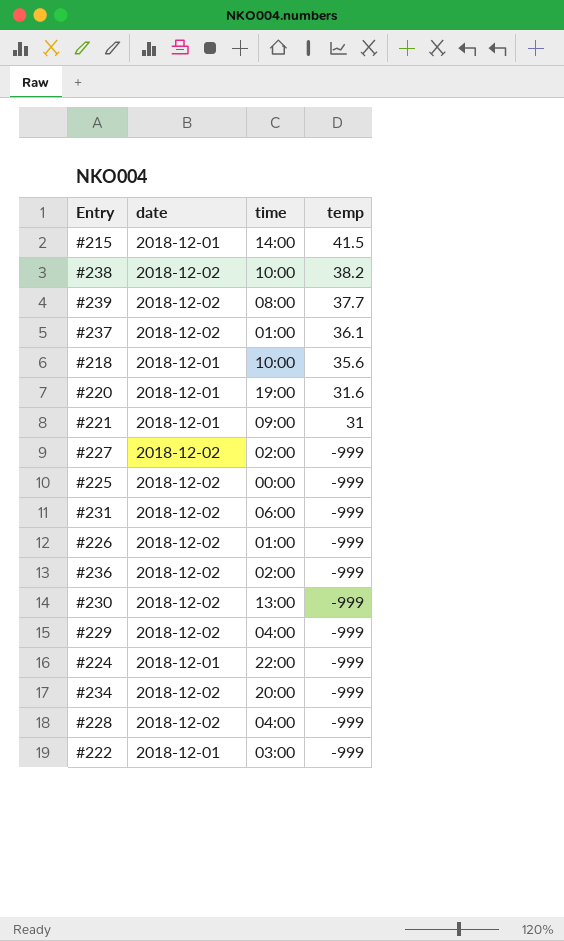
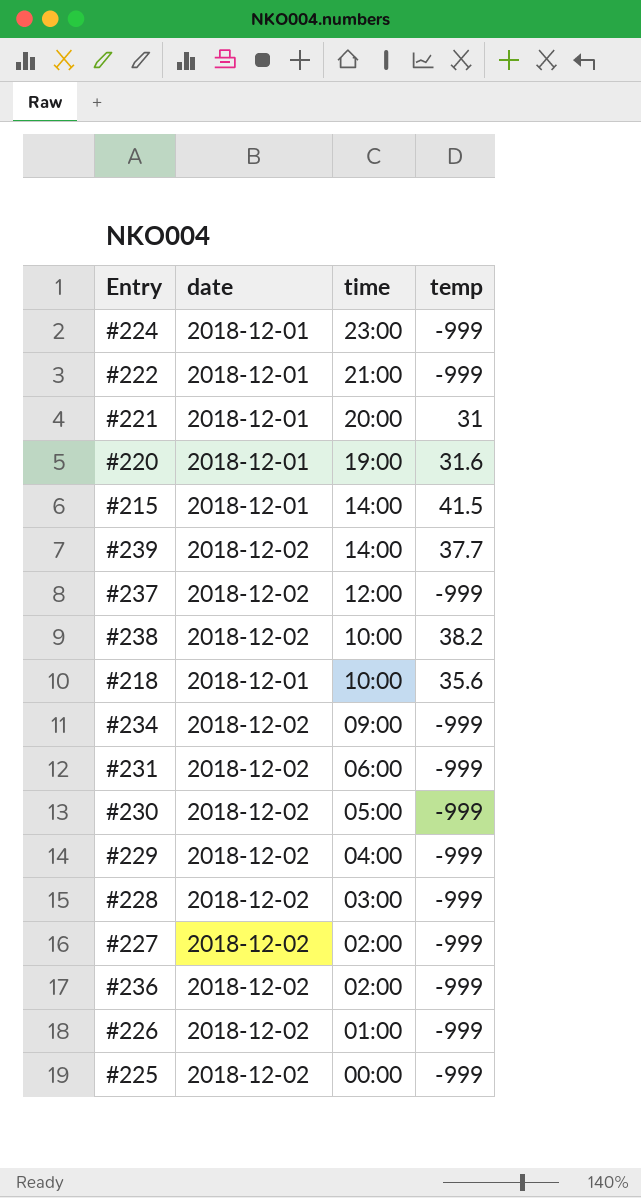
row order: temp descending -> time descending
#224 | time: 22:00 -> 23:00
#222 | time: 03:00 -> 21:00
#221 | time: 09:00 -> 20:00
#239 | time: 08:00 -> 14:00
#237 | time: 01:00 -> 12:00
#237 | temp: 36.1 -> -999
#234 | time: 20:00 -> 09:00
#230 | time: 13:00 -> 05:00
#228 | time: 04:00 -> 03:00

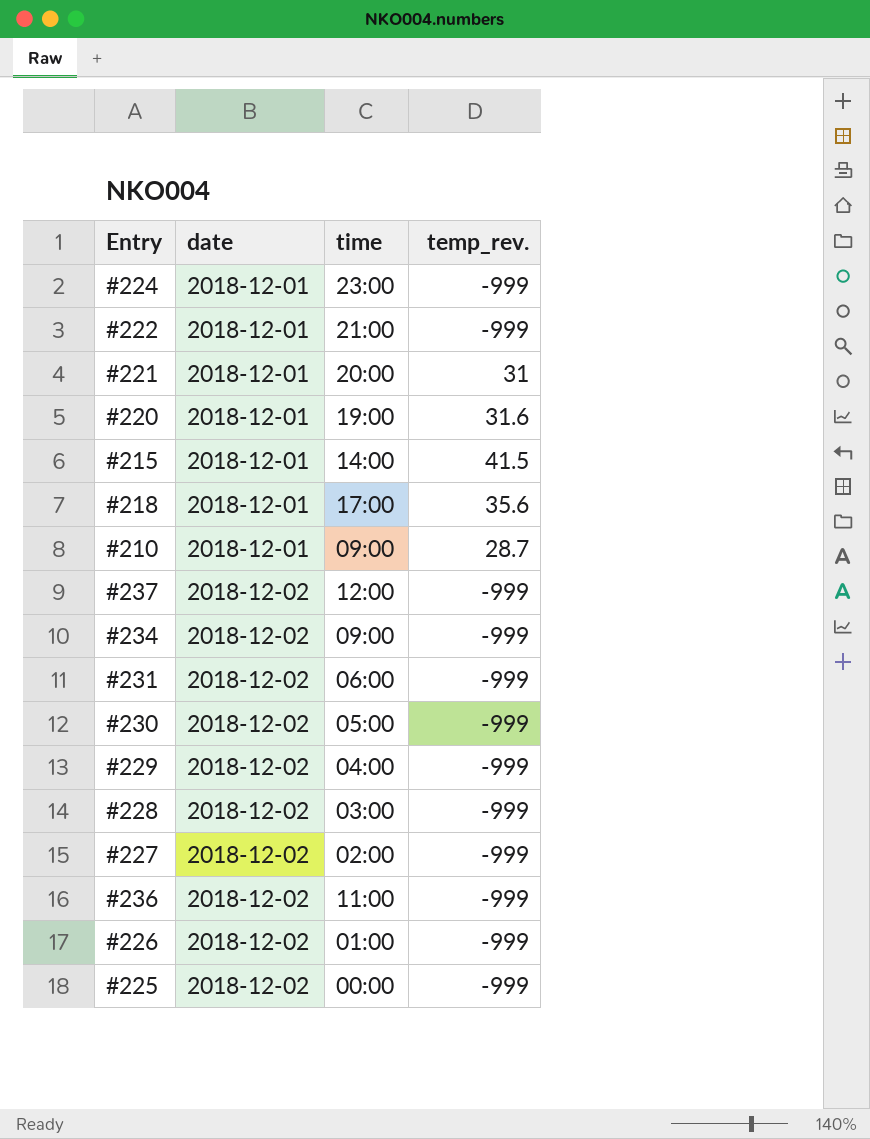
row order: time descending -> date ascending
column name: temp -> temp_rev.
row #239: 2018-12-02 | 14:00 | 37.7 -> none
row #238: 2018-12-02 | 10:00 | 38.2 -> none
#218 | time: 10:00 -> 17:00
row #210: none -> 2018-12-01 | 09:00 | 28.7
#236 | time: 02:00 -> 11:00

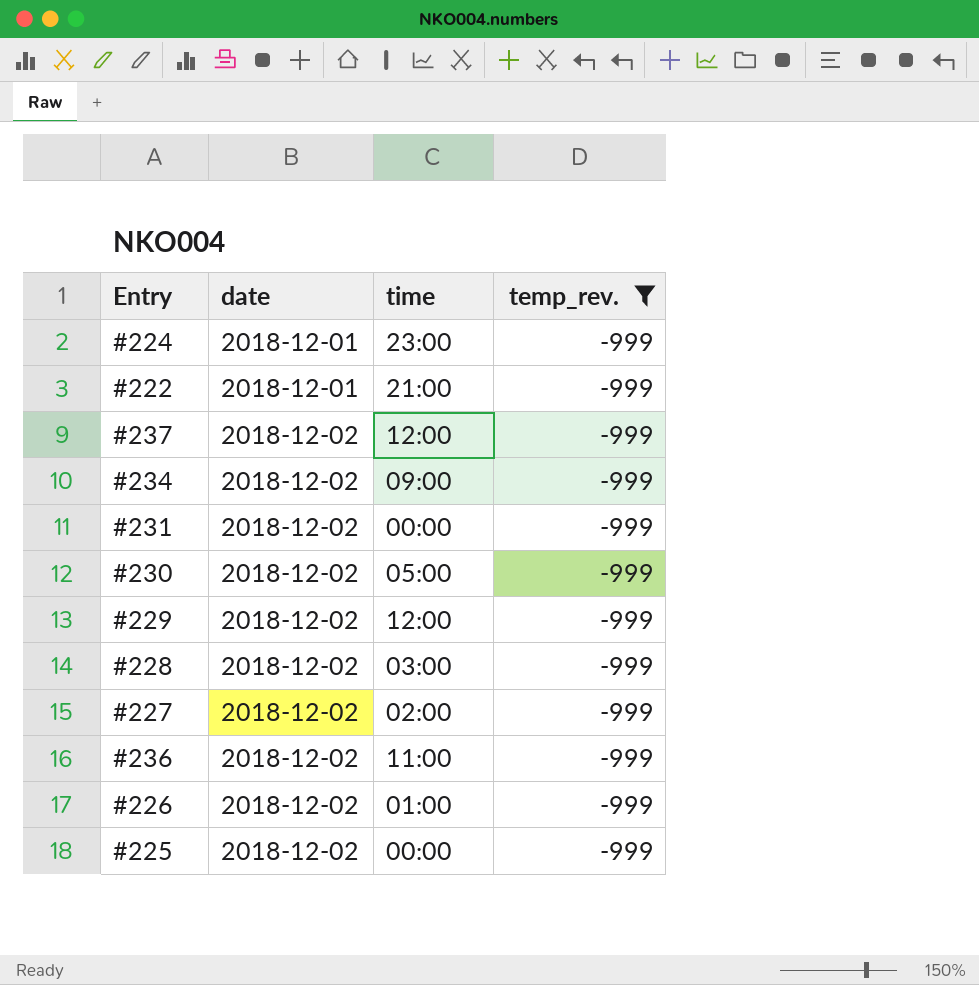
filter: none -> temp_rev. = -999
#231 | time: 06:00 -> 00:00
#229 | time: 04:00 -> 12:00

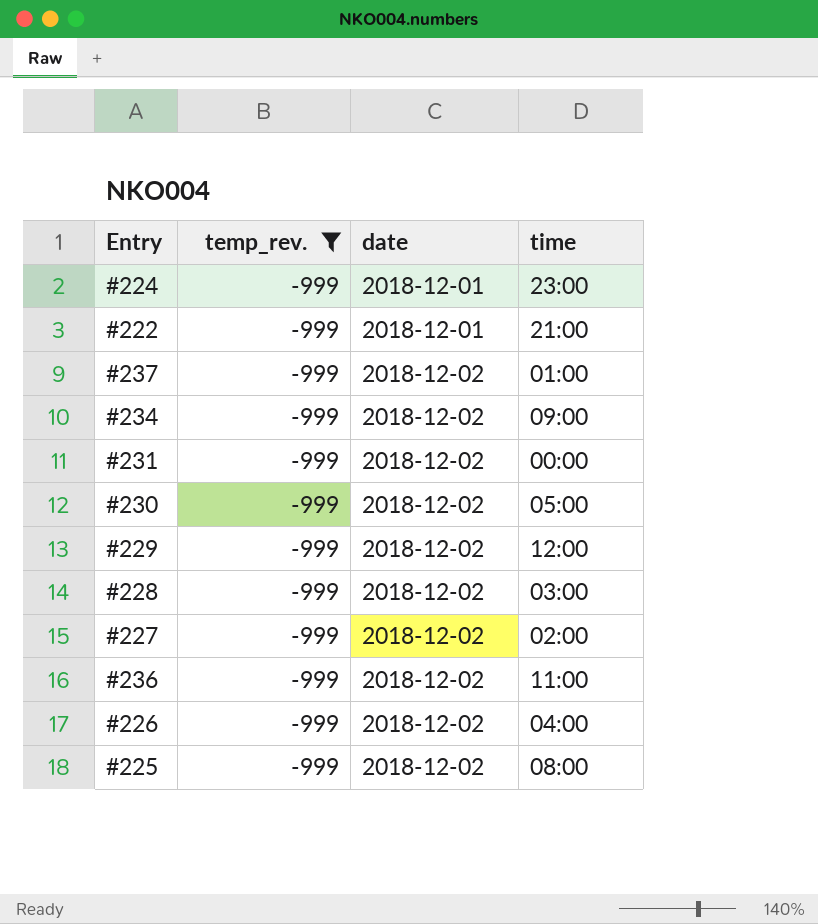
column temp_rev. | position: 4 -> 2
#237 | time: 12:00 -> 01:00
#226 | time: 01:00 -> 04:00
#225 | time: 00:00 -> 08:00

